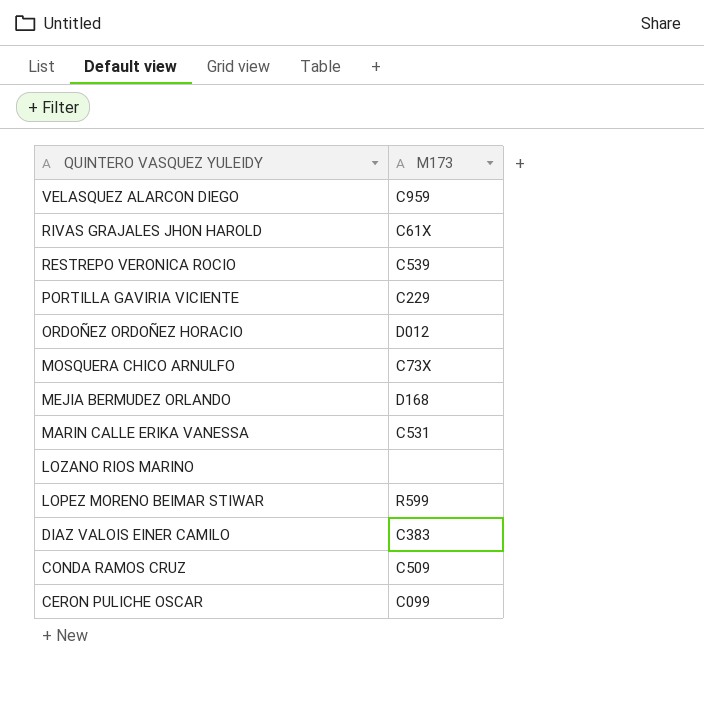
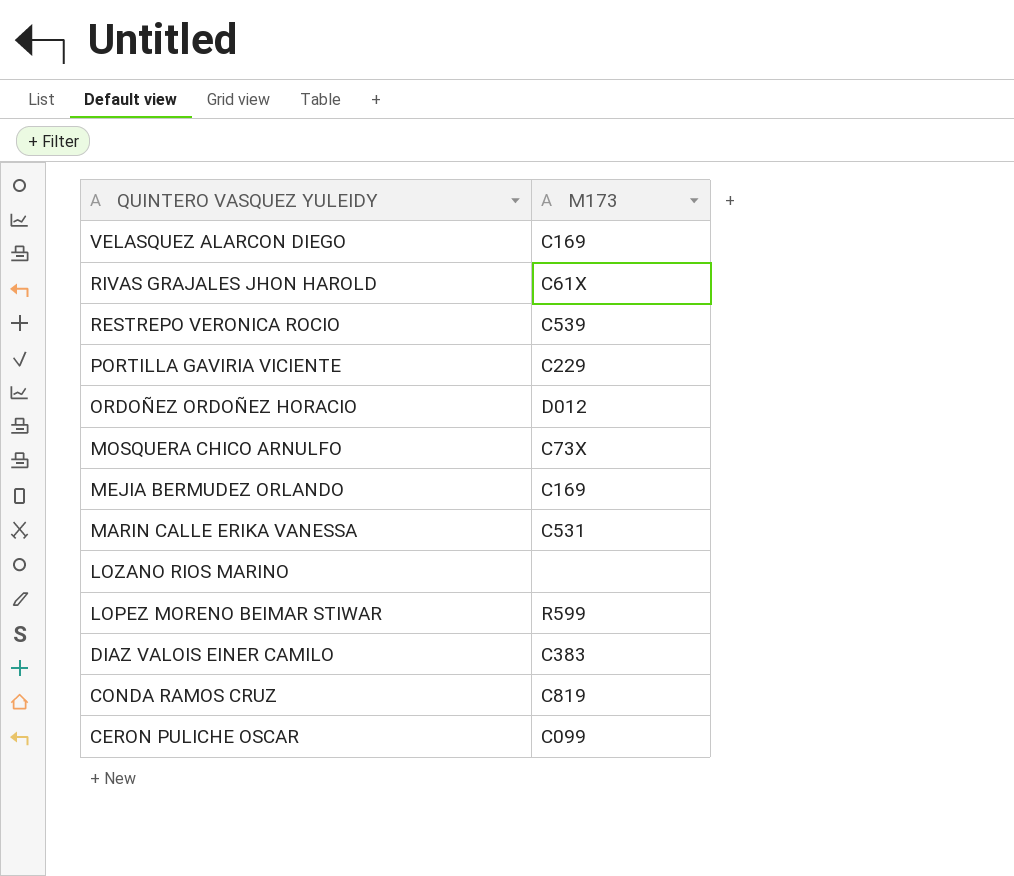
VELASQUEZ ALARCON DIEGO | M173: C959 -> C169
MEJIA BERMUDEZ ORLANDO | M173: D168 -> C169
CONDA RAMOS CRUZ | M173: C509 -> C819

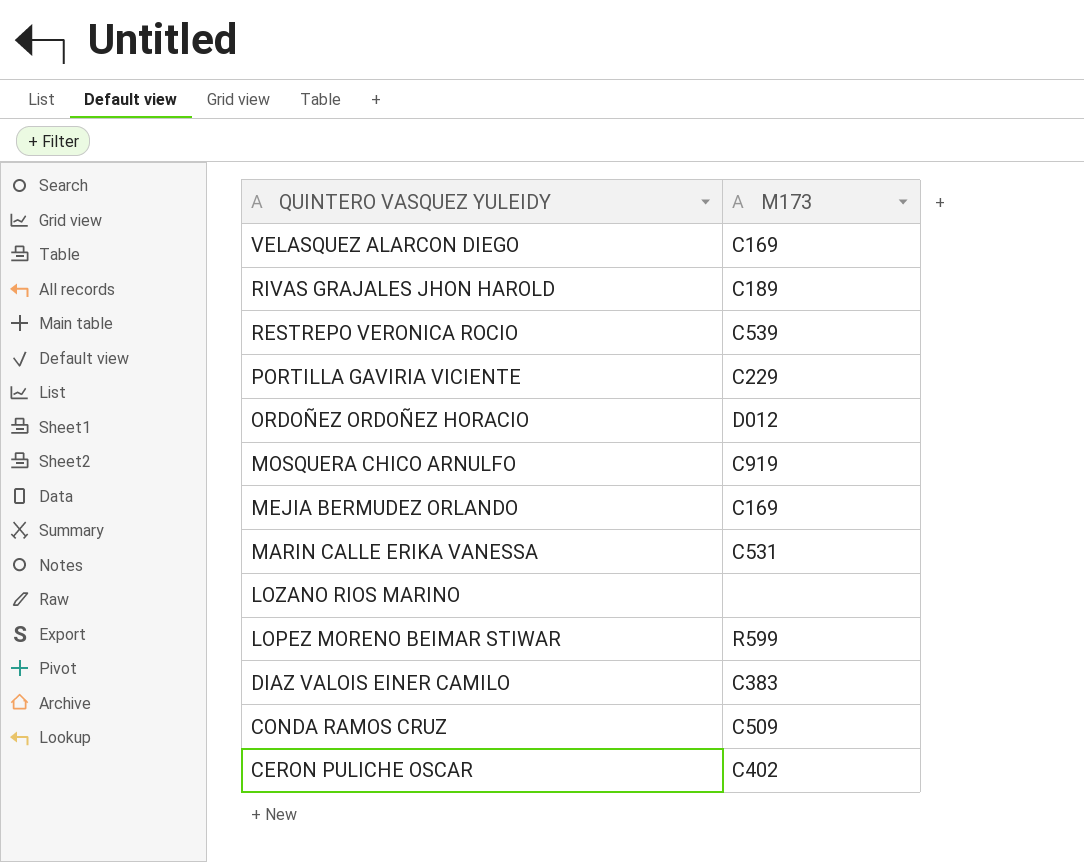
RIVAS GRAJALES JHON HAROLD | M173: C61X -> C189
MOSQUERA CHICO ARNULFO | M173: C73X -> C919
CONDA RAMOS CRUZ | M173: C819 -> C509
CERON PULICHE OSCAR | M173: C099 -> C402

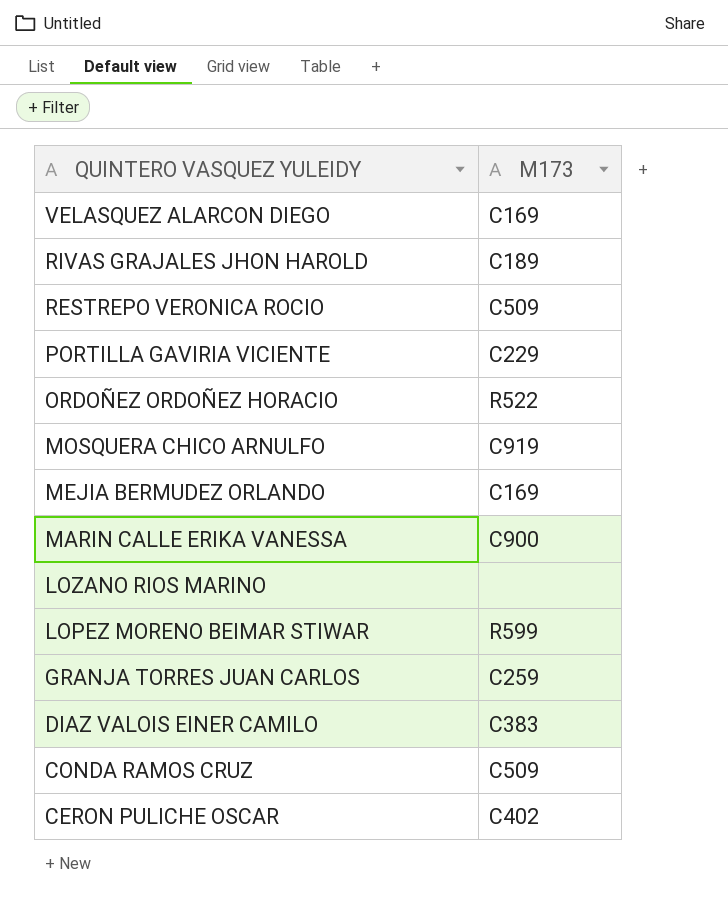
RESTREPO VERONICA ROCIO | M173: C539 -> C509
ORDOÑEZ ORDOÑEZ HORACIO | M173: D012 -> R522
MARIN CALLE ERIKA VANESSA | M173: C531 -> C900
row GRANJA TORRES JUAN CARLOS: none -> C259

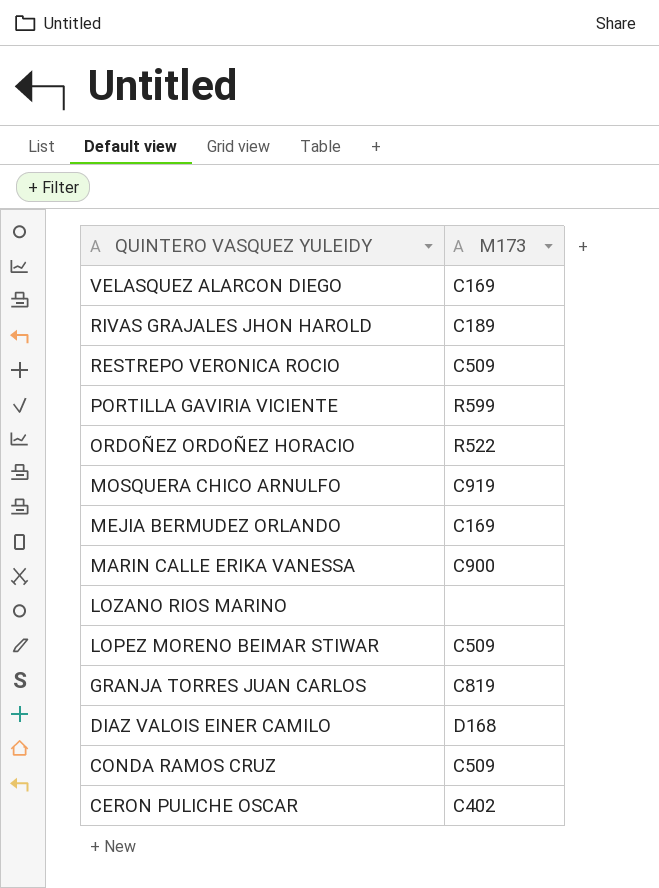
PORTILLA GAVIRIA VICIENTE | M173: C229 -> R599
LOPEZ MORENO BEIMAR STIWAR | M173: R599 -> C509
GRANJA TORRES JUAN CARLOS | M173: C259 -> C819
DIAZ VALOIS EINER CAMILO | M173: C383 -> D168

